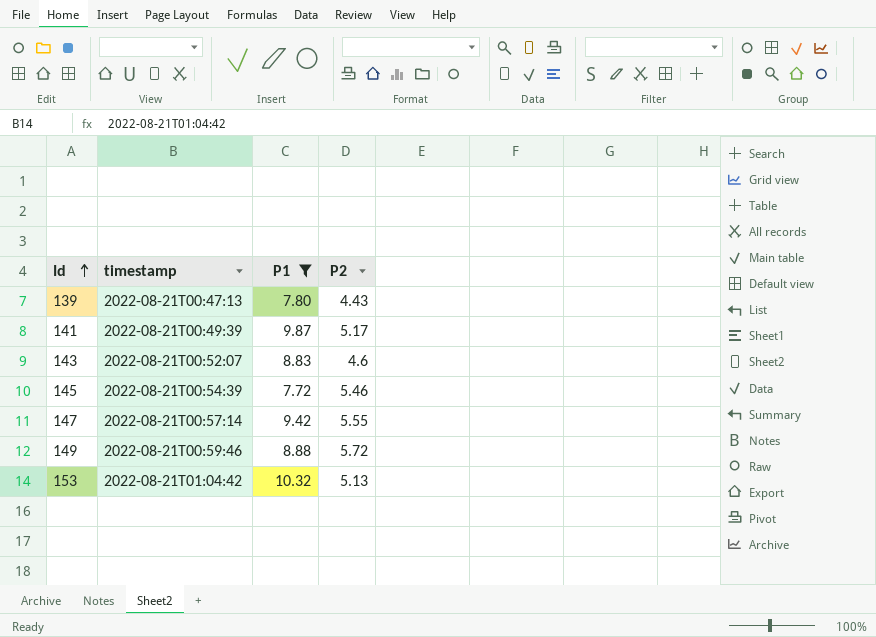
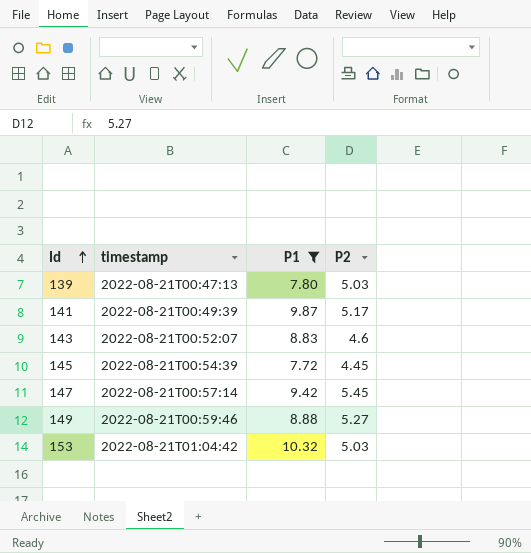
139 | P2: 4.43 -> 5.03
145 | P2: 5.46 -> 4.45
147 | P2: 5.55 -> 5.45
149 | P2: 5.72 -> 5.27
153 | P2: 5.13 -> 5.03

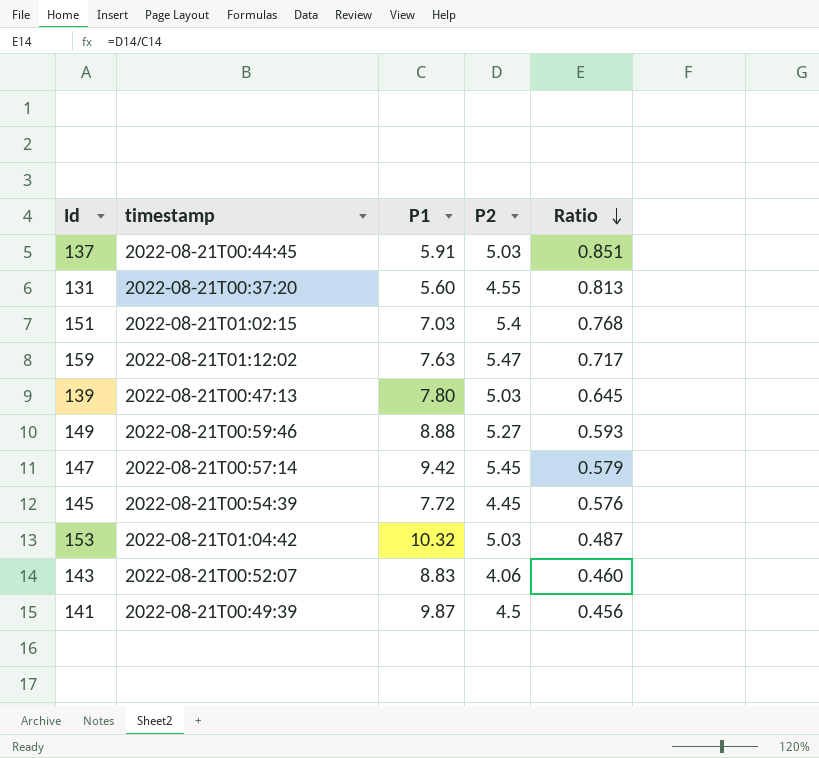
filter: P1 >= 7.72 -> none
row order: Id ascending -> Ratio descending
column Ratio | formula: none -> [P2] / [P1]
143 | P2: 4.6 -> 4.06
141 | P2: 5.17 -> 4.5

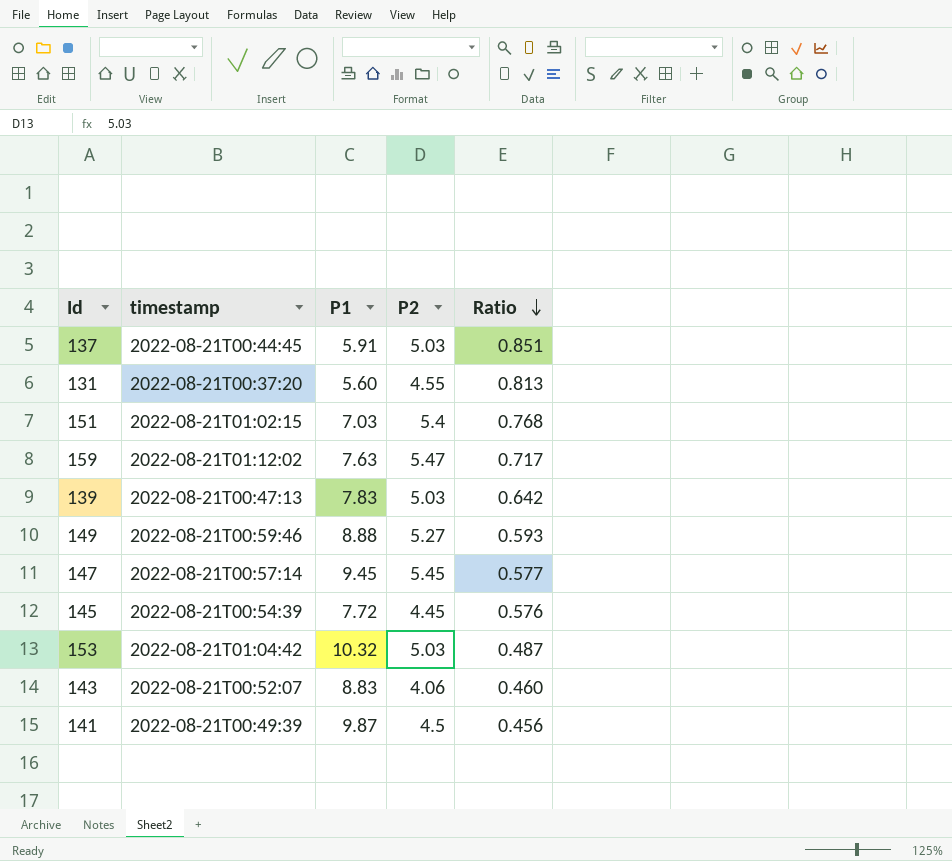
139 | P1: 7.80 -> 7.83
139 | Ratio: 0.645 -> 0.642
147 | P1: 9.42 -> 9.45
147 | Ratio: 0.579 -> 0.577

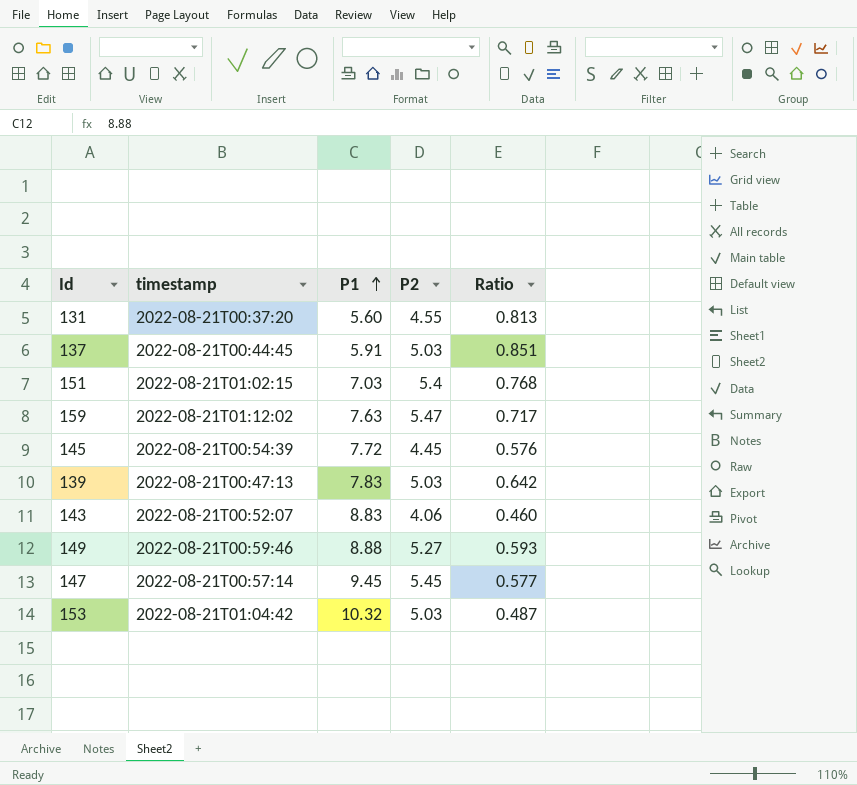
row order: Ratio descending -> P1 ascending
row 141: 2022-08-21T00:49:39 | 9.87 | 4.5 | 0.456 -> none

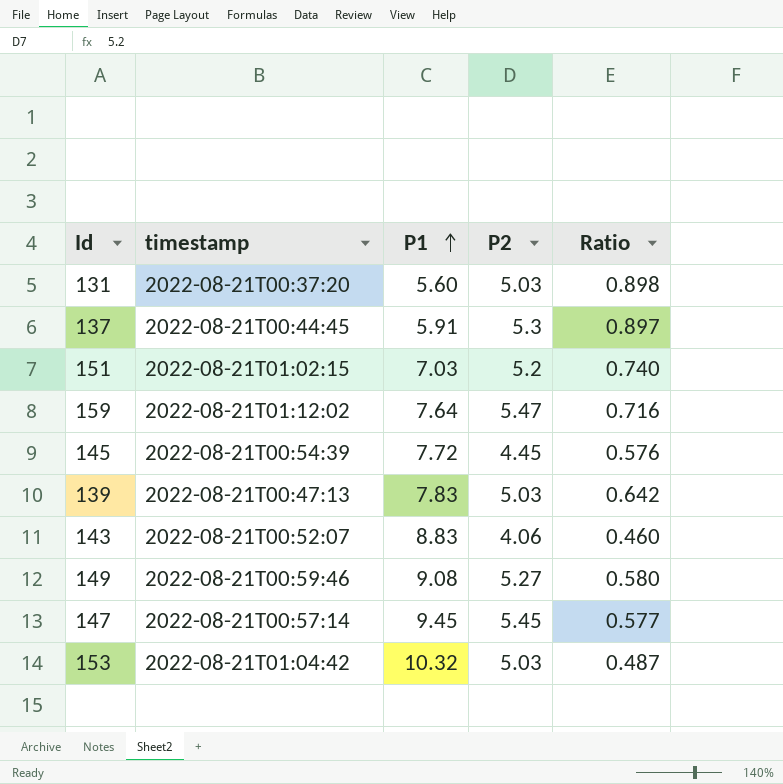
131 | P2: 4.55 -> 5.03
131 | Ratio: 0.813 -> 0.898
137 | P2: 5.03 -> 5.3
137 | Ratio: 0.851 -> 0.897
151 | P2: 5.4 -> 5.2
151 | Ratio: 0.768 -> 0.740
159 | P1: 7.63 -> 7.64
159 | Ratio: 0.717 -> 0.716
149 | P1: 8.88 -> 9.08
149 | Ratio: 0.593 -> 0.580

